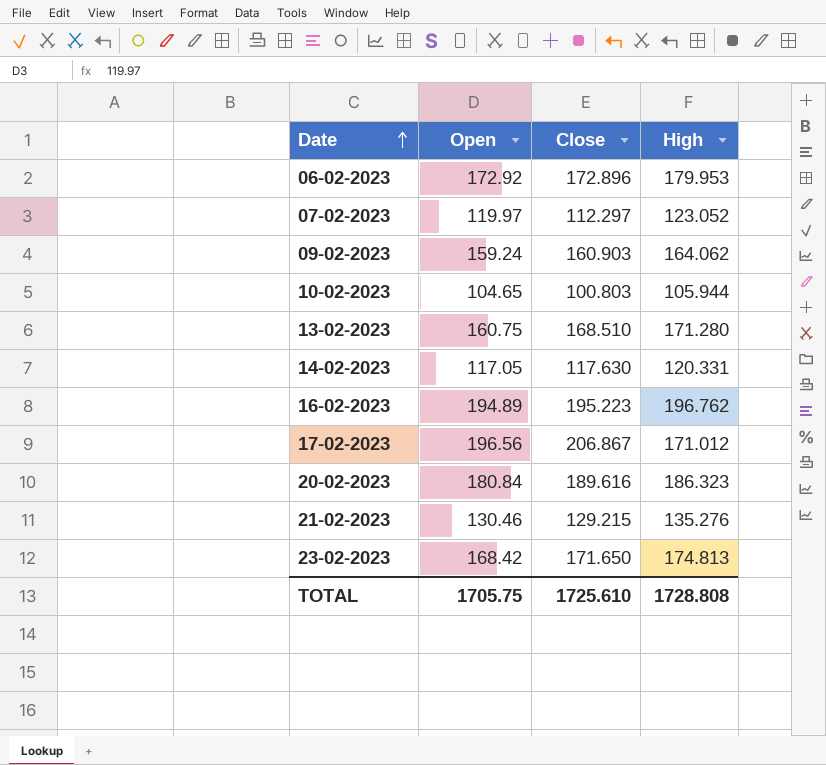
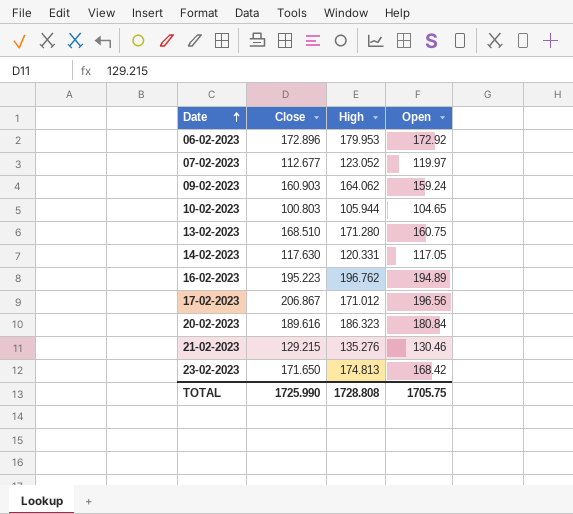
column Open | position: 2 -> 4
07-02-2023 | Close: 112.297 -> 112.677
TOTAL | Close: 1725.610 -> 1725.990

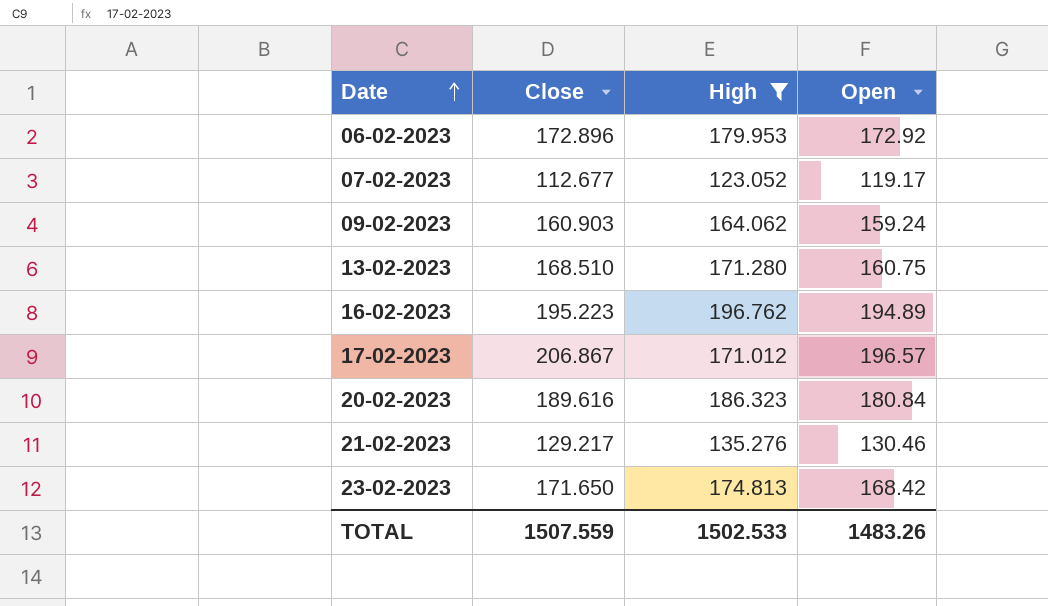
filter: none -> High >= 123.052
07-02-2023 | Open: 119.97 -> 119.17
17-02-2023 | Open: 196.56 -> 196.57
21-02-2023 | Close: 129.215 -> 129.217
TOTAL | Close: 1725.990 -> 1507.559
TOTAL | High: 1728.808 -> 1502.533
TOTAL | Open: 1705.75 -> 1483.26

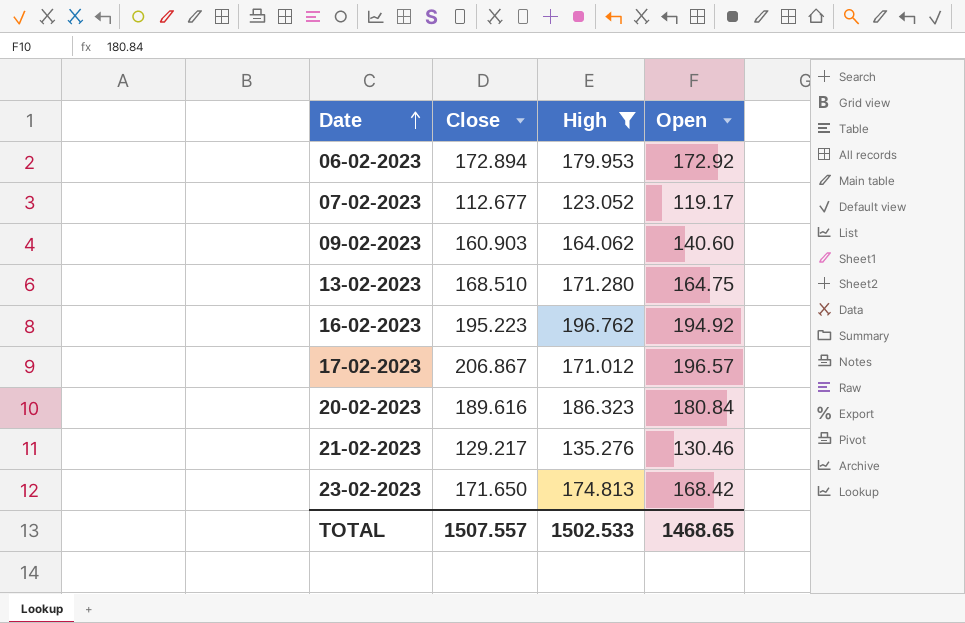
06-02-2023 | Close: 172.896 -> 172.894
09-02-2023 | Open: 159.24 -> 140.60
13-02-2023 | Open: 160.75 -> 164.75
16-02-2023 | Open: 194.89 -> 194.92
TOTAL | Close: 1507.559 -> 1507.557
TOTAL | Open: 1483.26 -> 1468.65

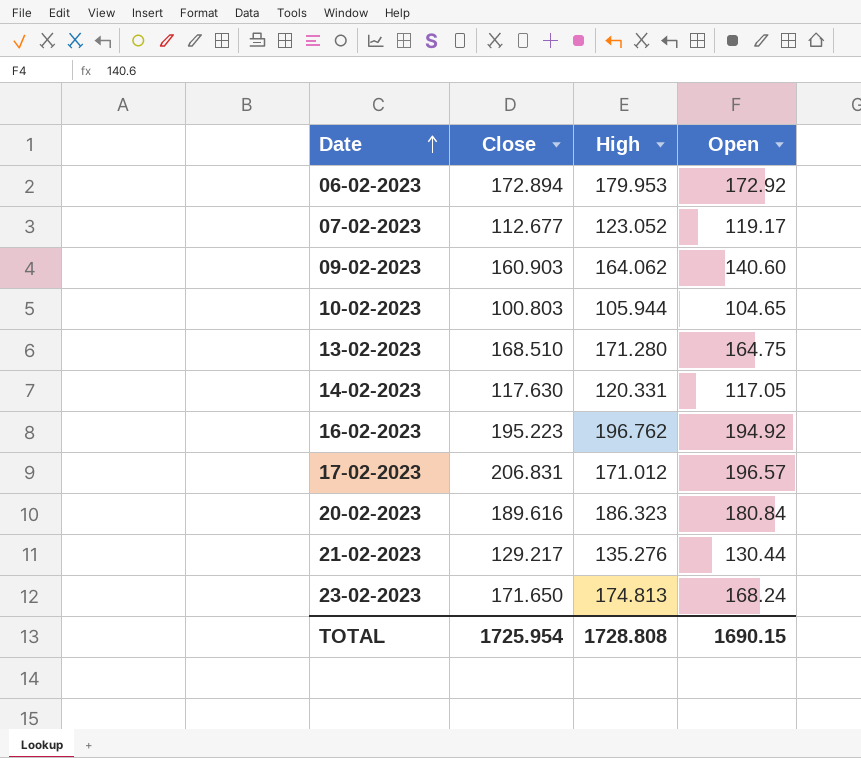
filter: High >= 123.052 -> none
17-02-2023 | Close: 206.867 -> 206.831
21-02-2023 | Open: 130.46 -> 130.44
23-02-2023 | Open: 168.42 -> 168.24
TOTAL | Close: 1507.557 -> 1725.954
TOTAL | High: 1502.533 -> 1728.808
TOTAL | Open: 1468.65 -> 1690.15

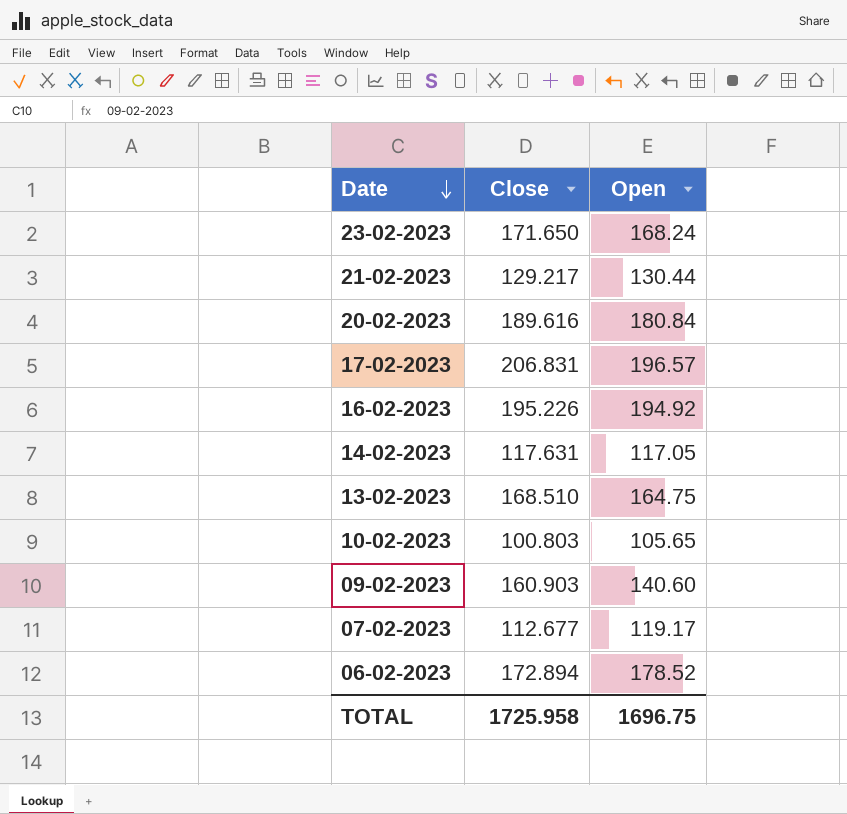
row order: Date ascending -> Date descending
column High | position: 3 -> none
16-02-2023 | Close: 195.223 -> 195.226
14-02-2023 | Close: 117.630 -> 117.631
10-02-2023 | Open: 104.65 -> 105.65
06-02-2023 | Open: 172.92 -> 178.52
TOTAL | Close: 1725.954 -> 1725.958
TOTAL | Open: 1690.15 -> 1696.75

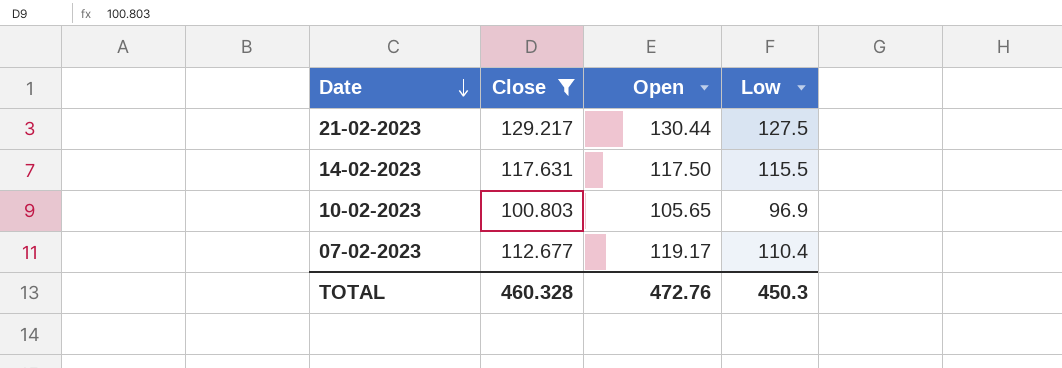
filter: none -> Close <= 129.217
column Low | position: none -> 4
14-02-2023 | Open: 117.05 -> 117.50
TOTAL | Close: 1725.958 -> 460.328
TOTAL | Open: 1696.75 -> 472.76

